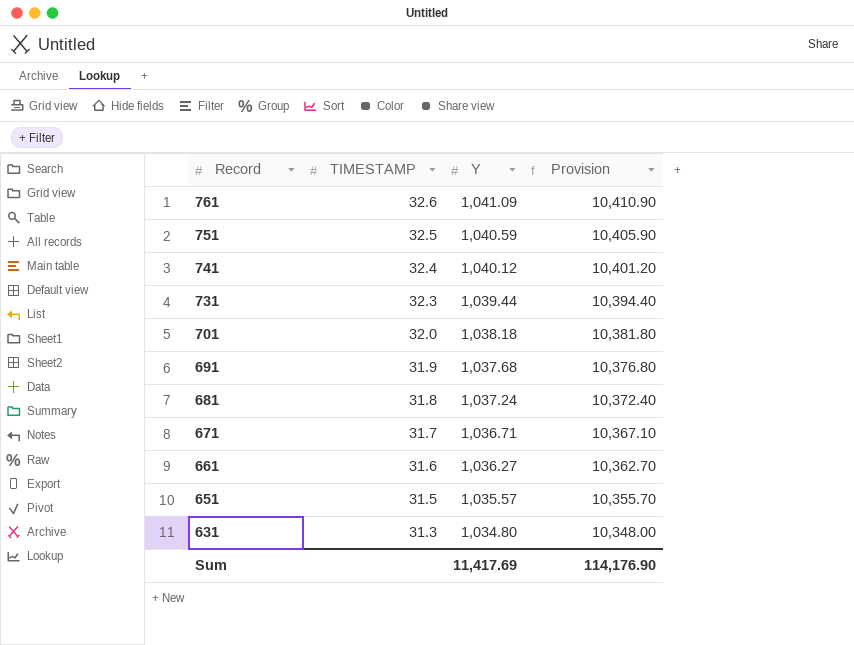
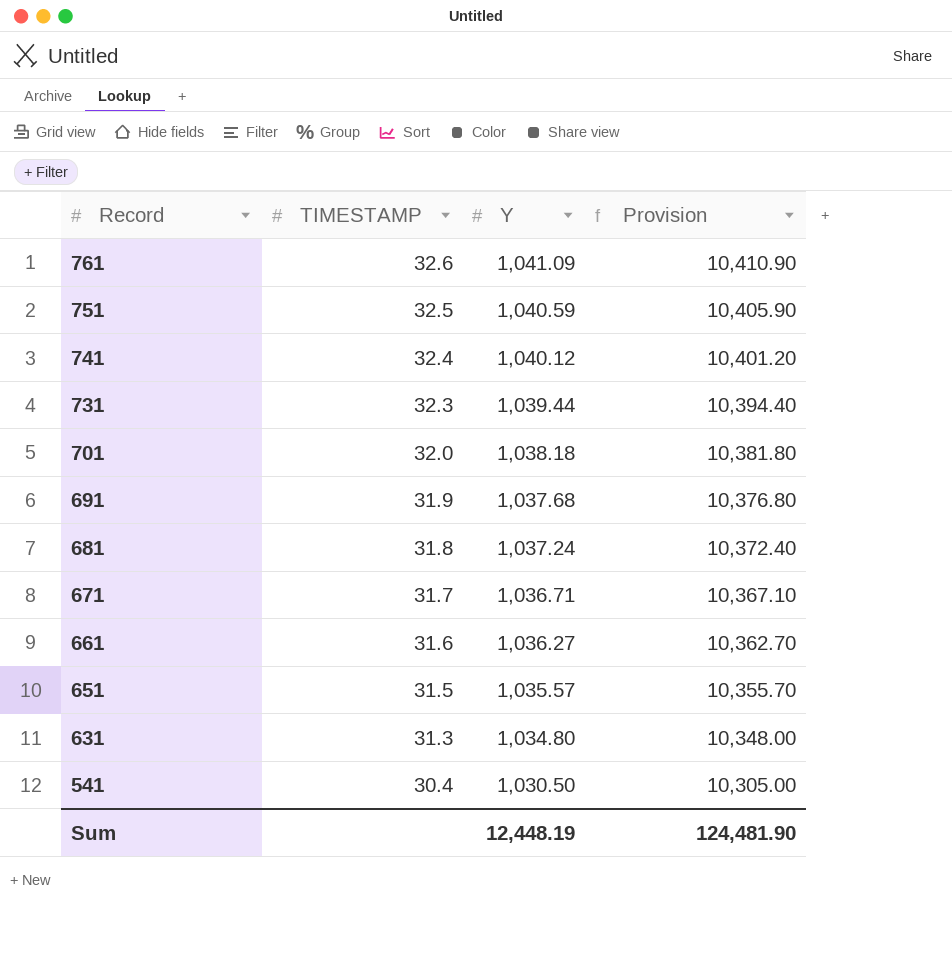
row 541: none -> 30.4 | 1,030.50 | 10,305.00
Sum | Y: 11,417.69 -> 12,448.19
Sum | Provision: 114,176.90 -> 124,481.90

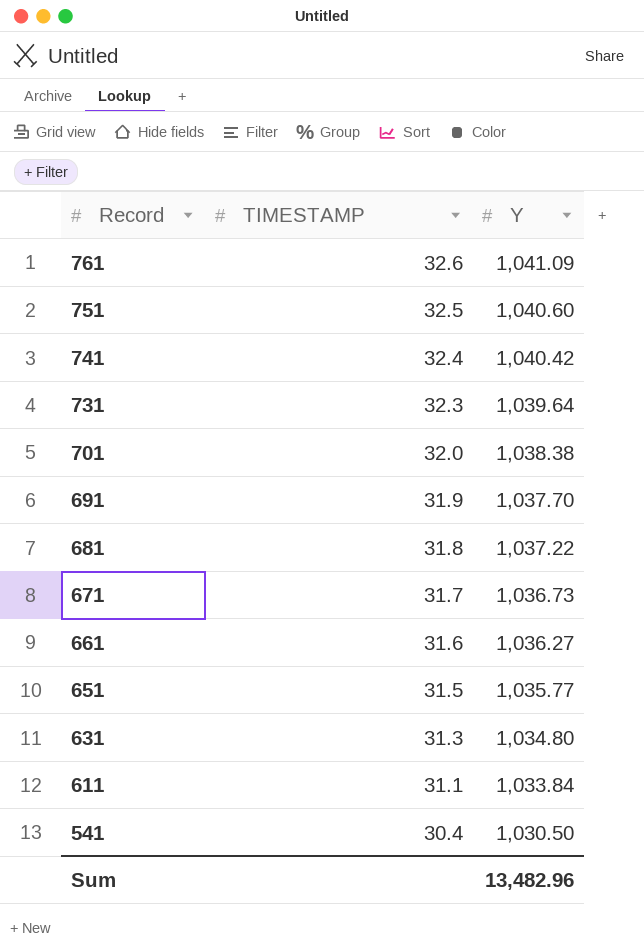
column Provision | formula: [Y] * 10 -> none
751 | Y: 1,040.59 -> 1,040.60
741 | Y: 1,040.12 -> 1,040.42
731 | Y: 1,039.44 -> 1,039.64
701 | Y: 1,038.18 -> 1,038.38
691 | Y: 1,037.68 -> 1,037.70
681 | Y: 1,037.24 -> 1,037.22
671 | Y: 1,036.71 -> 1,036.73
651 | Y: 1,035.57 -> 1,035.77
row 611: none -> 31.1 | 1,033.84
Sum | Y: 12,448.19 -> 13,482.96

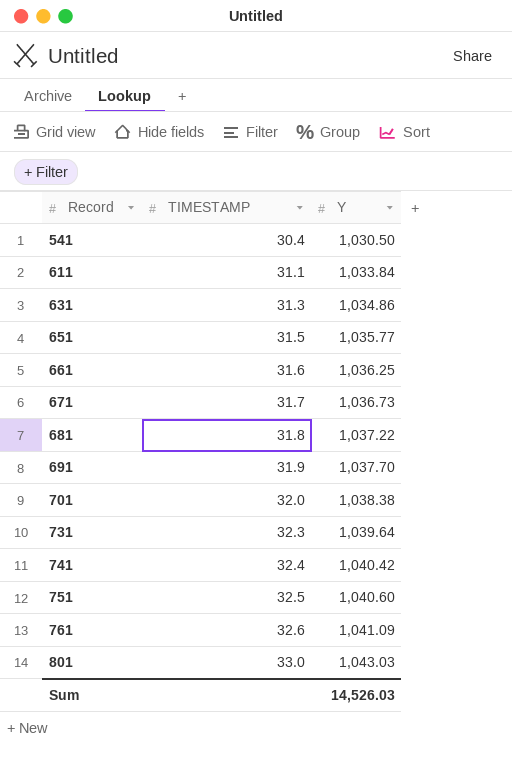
row order: Record descending -> Record ascending
631 | Y: 1,034.80 -> 1,034.86
661 | Y: 1,036.27 -> 1,036.25
row 801: none -> 33.0 | 1,043.03
Sum | Y: 13,482.96 -> 14,526.03

